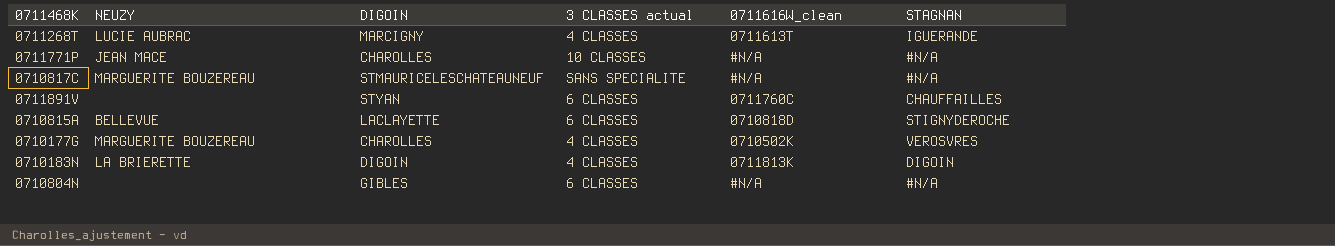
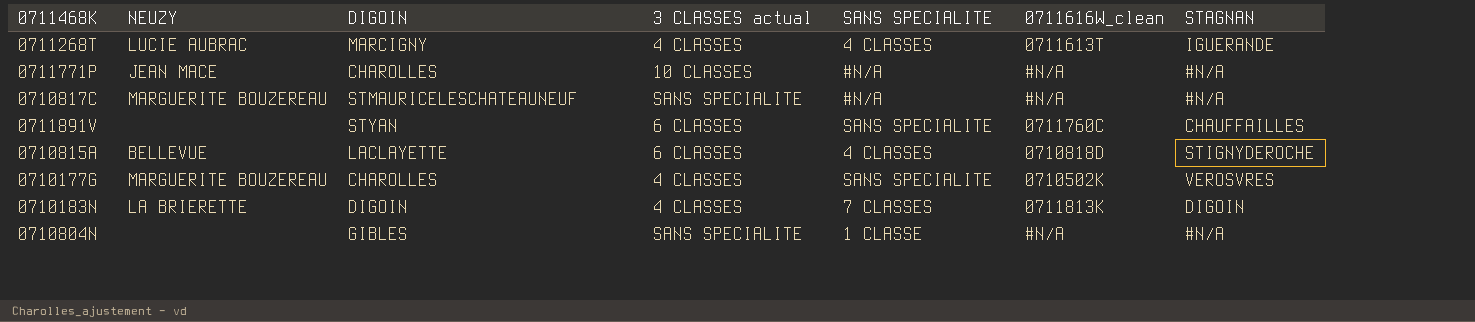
column SANS SPECIALITE | position: none -> 5
0710804N | 3 CLASSES actual: 6 CLASSES -> SANS SPECIALITE

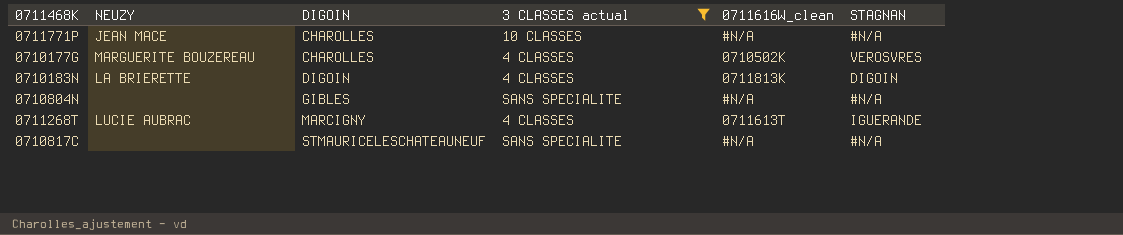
filter: none -> 3 CLASSES actual != 6 CLASSES
row order: none -> DIGOIN ascending
column SANS SPECIALITE | position: 5 -> none
0710817C | NEUZY: MARGUERITE BOUZEREAU -> none

